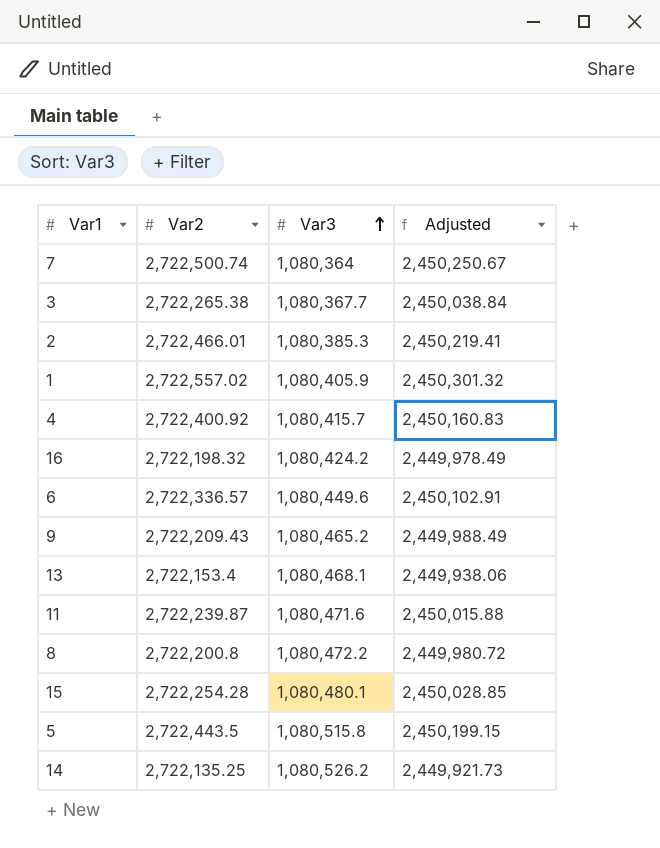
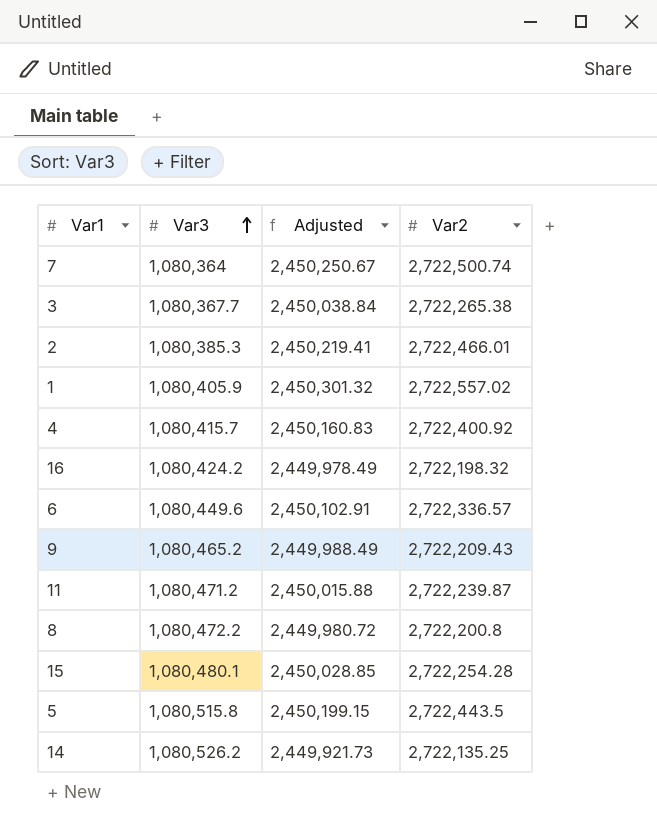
column Var2 | position: 2 -> 4
row 13: 2,722,153.4 | 1,080,468.1 | 2,449,938.06 -> none
11 | Var3: 1,080,471.6 -> 1,080,471.2

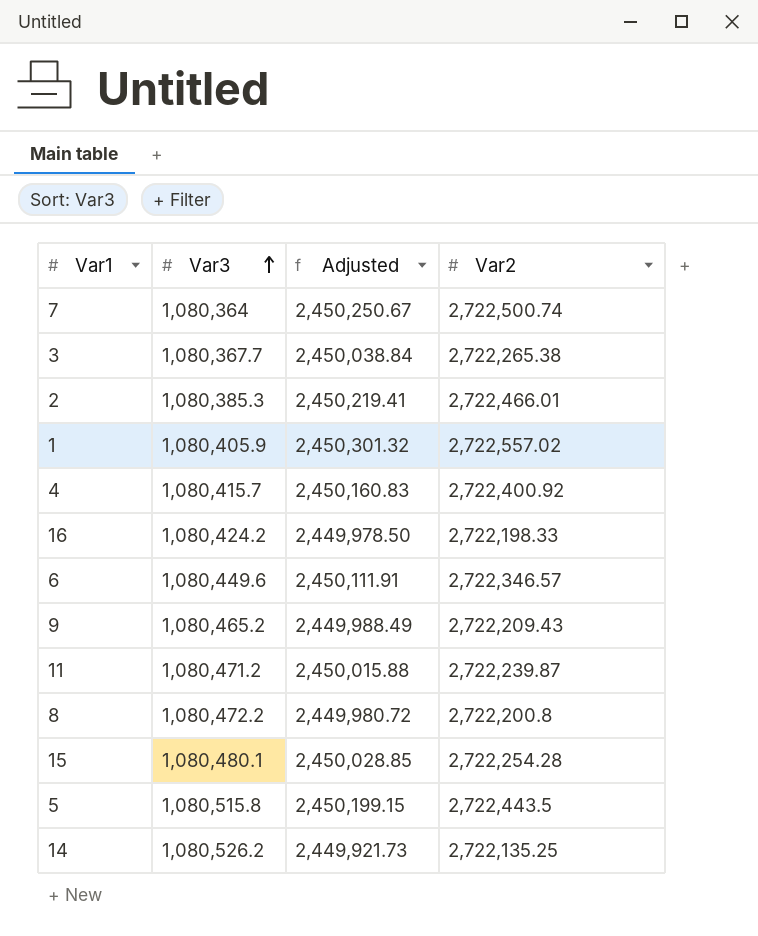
16 | Adjusted: 2,449,978.49 -> 2,449,978.50
16 | Var2: 2,722,198.32 -> 2,722,198.33
6 | Adjusted: 2,450,102.91 -> 2,450,111.91
6 | Var2: 2,722,336.57 -> 2,722,346.57

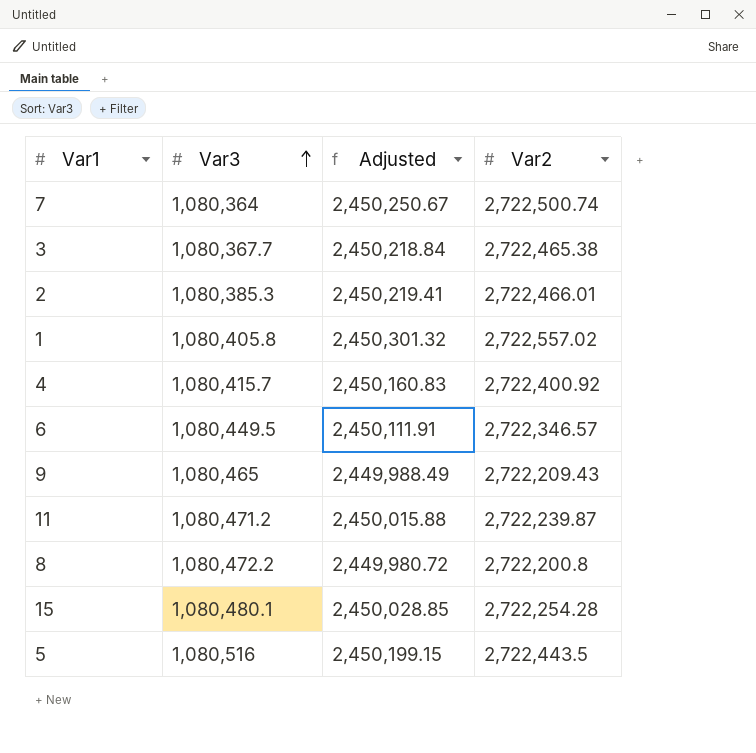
row 16: 1,080,424.2 | 2,449,978.50 | 2,722,198.33 -> none
row 14: 1,080,526.2 | 2,449,921.73 | 2,722,135.25 -> none
3 | Adjusted: 2,450,038.84 -> 2,450,218.84
3 | Var2: 2,722,265.38 -> 2,722,465.38
1 | Var3: 1,080,405.9 -> 1,080,405.8
6 | Var3: 1,080,449.6 -> 1,080,449.5
9 | Var3: 1,080,465.2 -> 1,080,465
5 | Var3: 1,080,515.8 -> 1,080,516

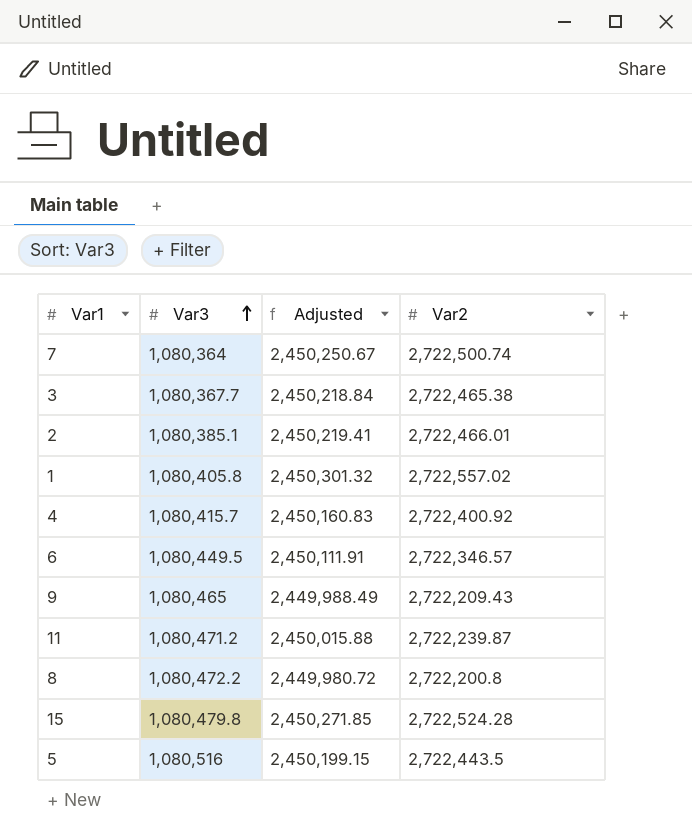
2 | Var3: 1,080,385.3 -> 1,080,385.1
15 | Var3: 1,080,480.1 -> 1,080,479.8
15 | Adjusted: 2,450,028.85 -> 2,450,271.85
15 | Var2: 2,722,254.28 -> 2,722,524.28

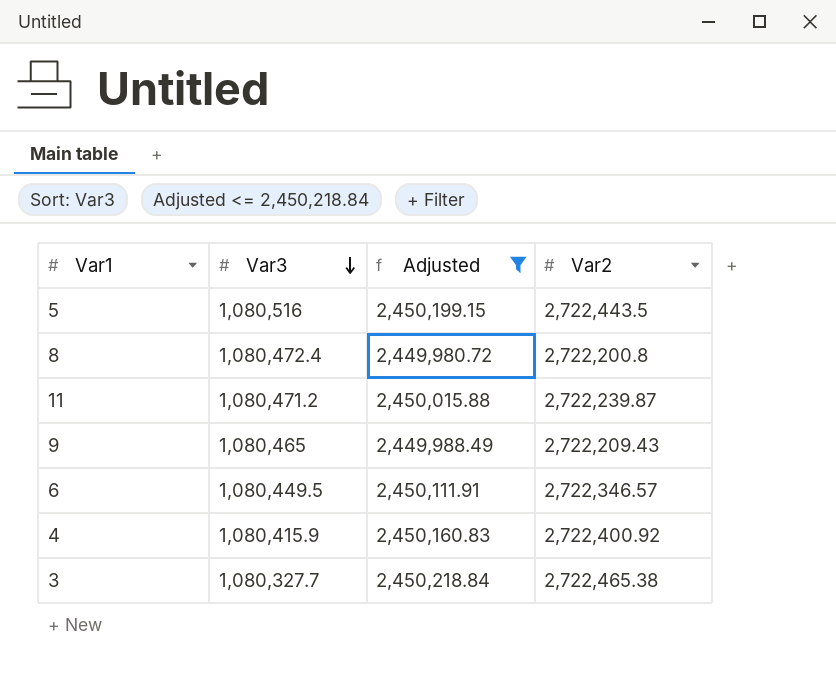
filter: none -> Adjusted <= 2,450,218.84
row order: Var3 ascending -> Var3 descending
8 | Var3: 1,080,472.2 -> 1,080,472.4
4 | Var3: 1,080,415.7 -> 1,080,415.9
3 | Var3: 1,080,367.7 -> 1,080,327.7

